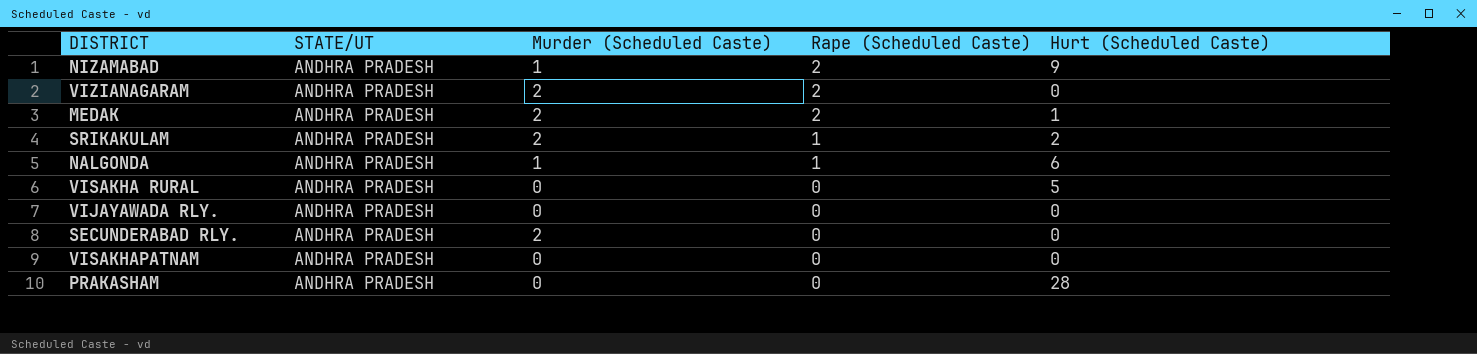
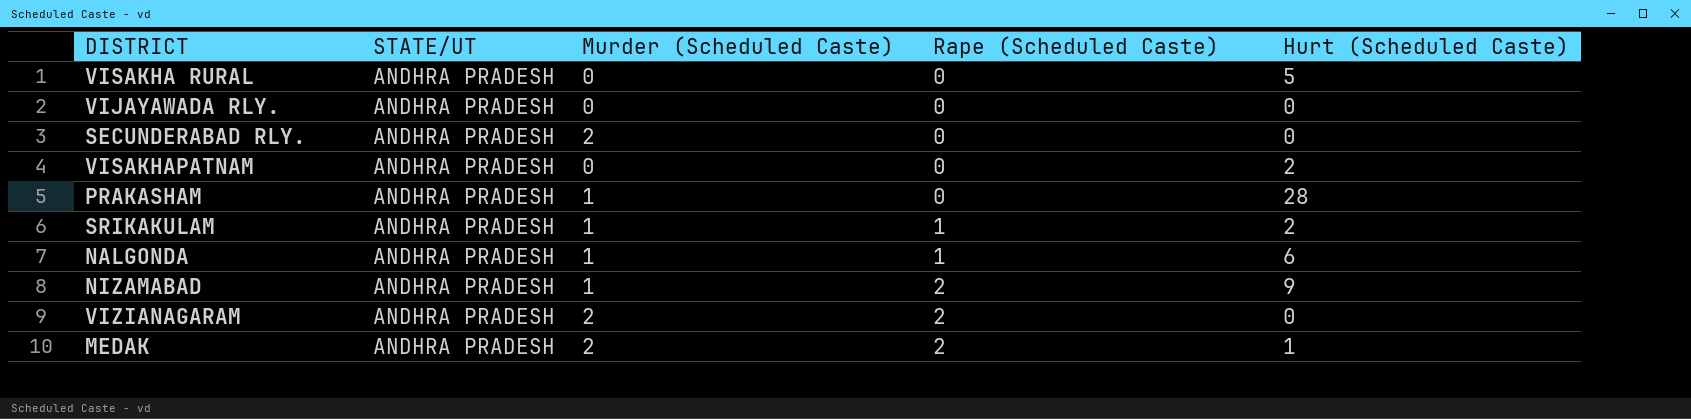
row order: Rape (Scheduled Caste) descending -> Rape (Scheduled Caste) ascending
VISAKHAPATNAM | Hurt (Scheduled Caste): 0 -> 2
PRAKASHAM | Murder (Scheduled Caste): 0 -> 1
SRIKAKULAM | Murder (Scheduled Caste): 2 -> 1

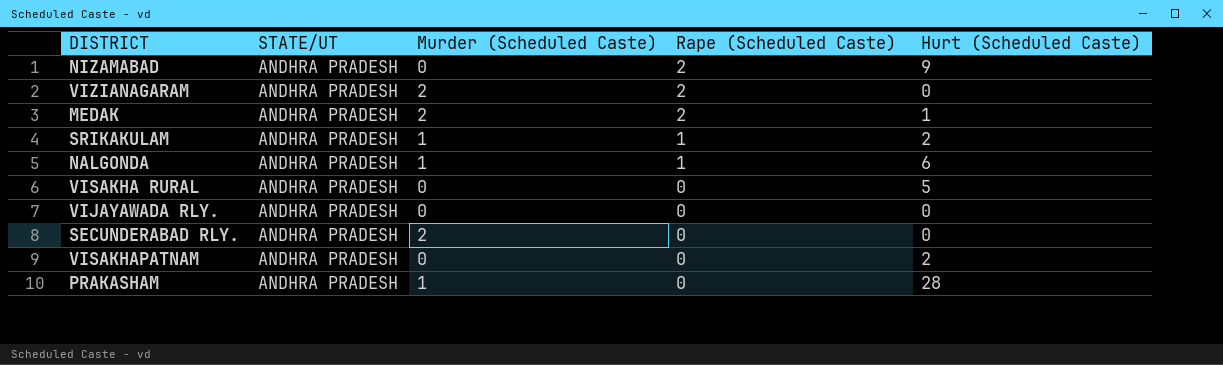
row order: Rape (Scheduled Caste) ascending -> Rape (Scheduled Caste) descending
NIZAMABAD | Murder (Scheduled Caste): 1 -> 0

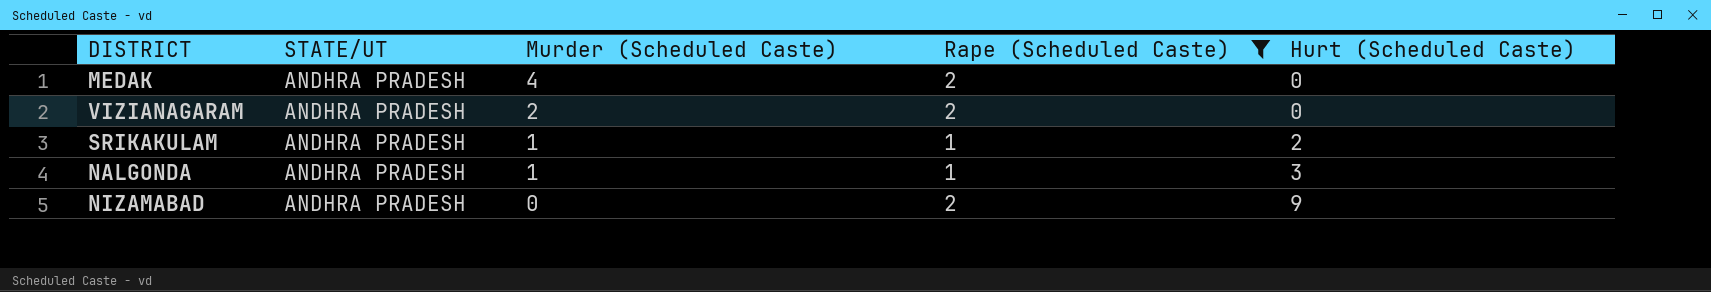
filter: none -> Rape (Scheduled Caste) != 0
row order: Rape (Scheduled Caste) descending -> Murder (Scheduled Caste) descending
MEDAK | Murder (Scheduled Caste): 2 -> 4
MEDAK | Hurt (Scheduled Caste): 1 -> 0
NALGONDA | Hurt (Scheduled Caste): 6 -> 3

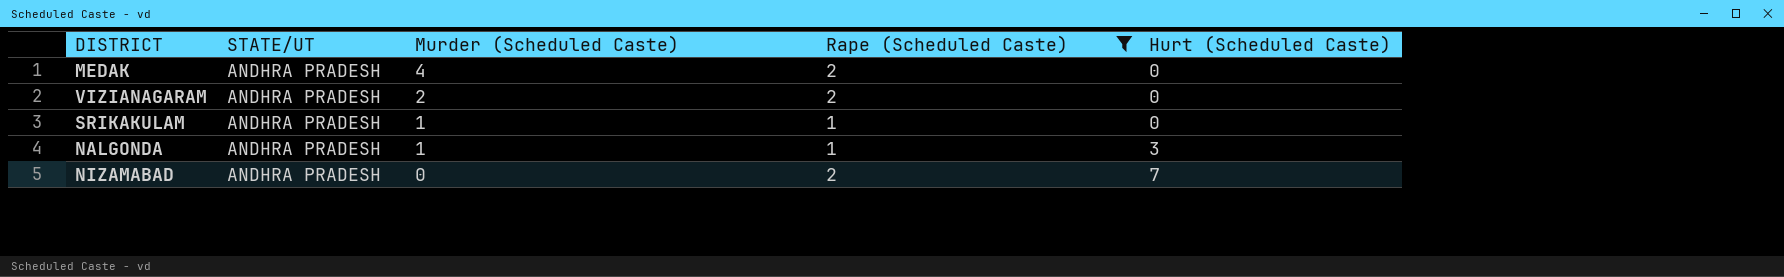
SRIKAKULAM | Hurt (Scheduled Caste): 2 -> 0
NIZAMABAD | Hurt (Scheduled Caste): 9 -> 7

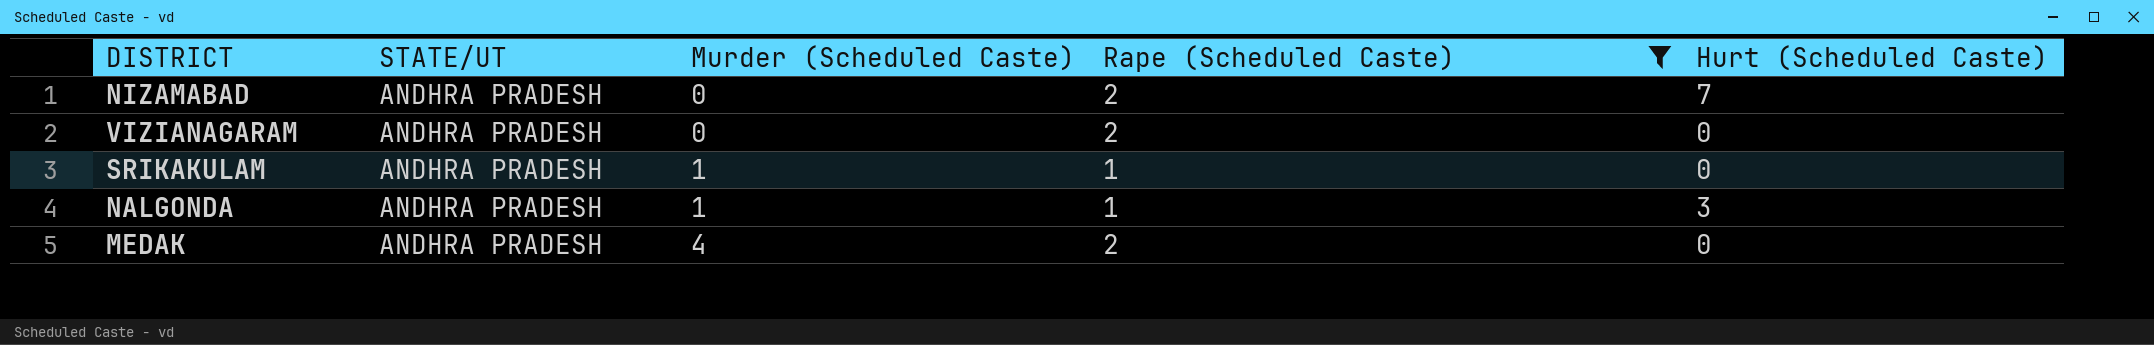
row order: Murder (Scheduled Caste) descending -> Murder (Scheduled Caste) ascending
VIZIANAGARAM | Murder (Scheduled Caste): 2 -> 0

